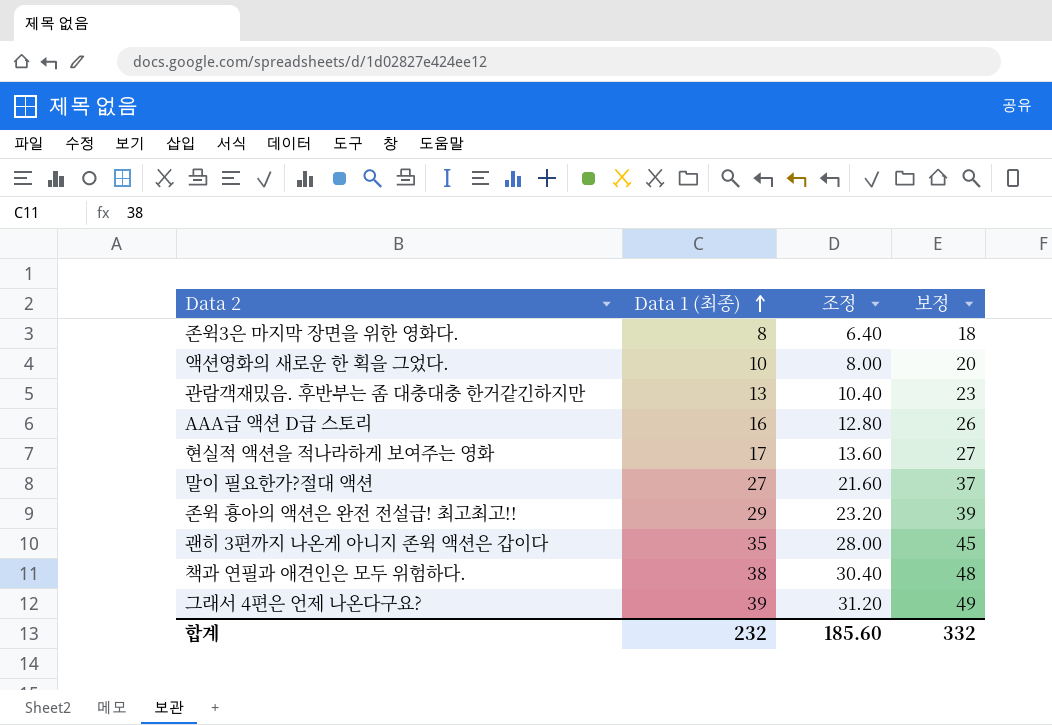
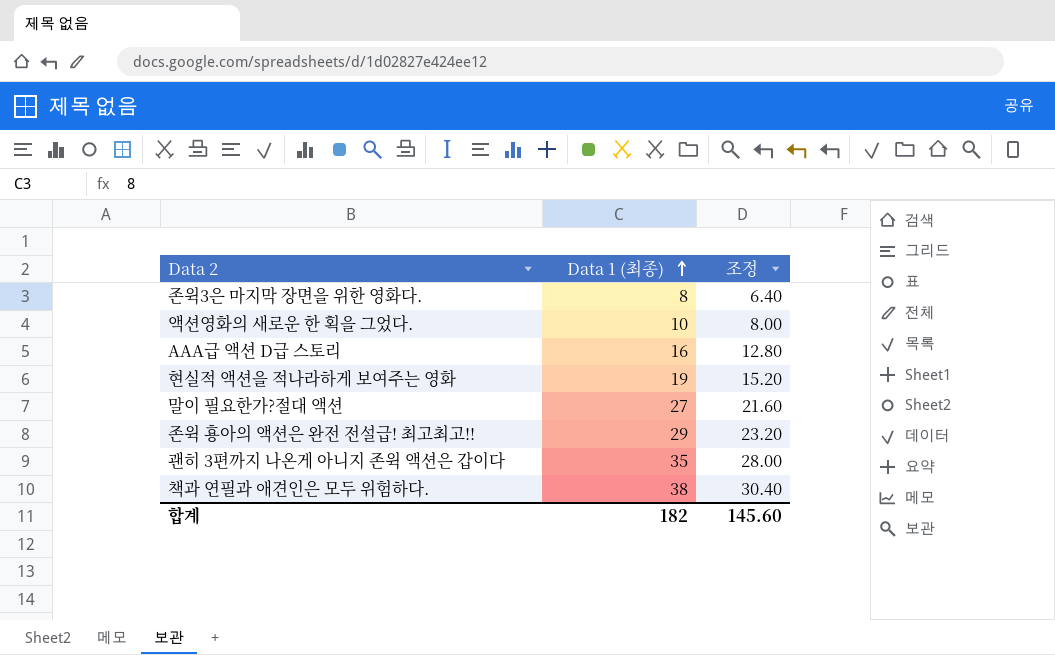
column 보정 | formula: [Data 1 (최종)] + 10 -> none
row 관람객재밌음. 후반부는 좀 대충대충 한거같긴하지만: 13 | 10.40 | 23 -> none
row 그래서 4편은 언제 나온다구요?: 39 | 31.20 | 49 -> none
현실적 액션을 적나라하게 보여주는 영화 | Data 1 (최종): 17 -> 19
현실적 액션을 적나라하게 보여주는 영화 | 조정: 13.60 -> 15.20
합계 | Data 1 (최종): 232 -> 182
합계 | 조정: 185.60 -> 145.60

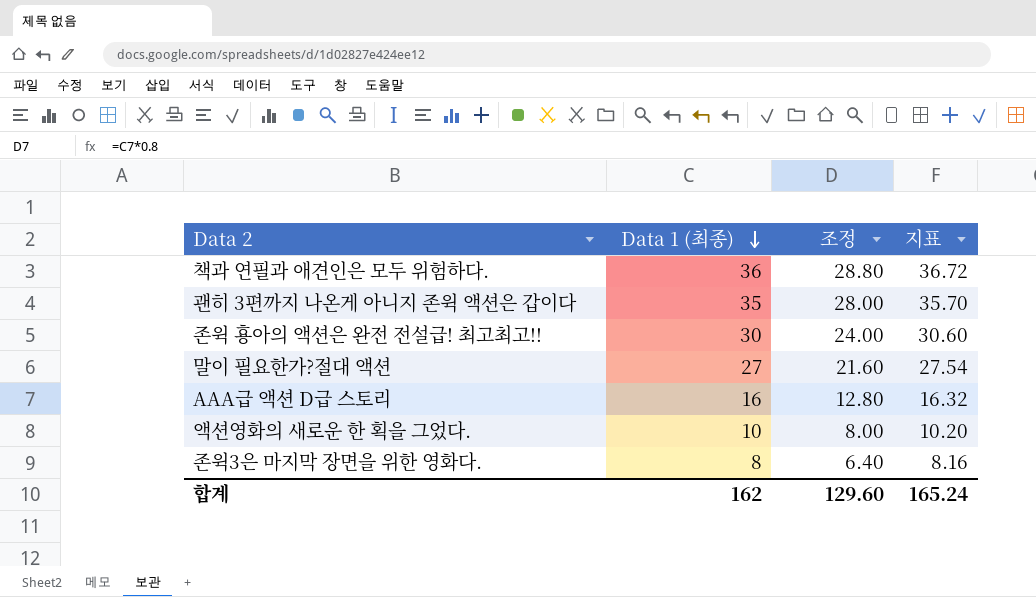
row order: Data 1 (최종) ascending -> Data 1 (최종) descending
column 지표 | formula: none -> [Data 1 (최종)] * 1.02
row 현실적 액션을 적나라하게 보여주는 영화: 19 | 15.20 -> none
책과 연필과 애견인은 모두 위험하다. | Data 1 (최종): 38 -> 36
책과 연필과 애견인은 모두 위험하다. | 조정: 30.40 -> 28.80
존윅 횽아의 액션은 완전 전설급! 최고최고!! | Data 1 (최종): 29 -> 30
존윅 횽아의 액션은 완전 전설급! 최고최고!! | 조정: 23.20 -> 24.00
합계 | Data 1 (최종): 182 -> 162
합계 | 조정: 145.60 -> 129.60

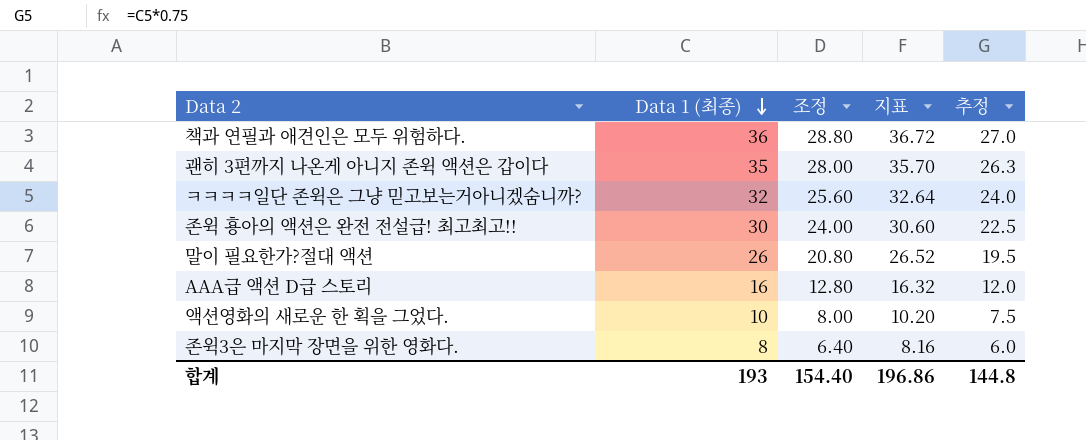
column 추정 | formula: none -> [Data 1 (최종)] * 0.75
row ㅋㅋㅋㅋ일단 존윅은 그냥 믿고보는거아니겠숨니까?: none -> 32 | 25.60 | 32.64 | 24.0
말이 필요한가?절대 액션 | Data 1 (최종): 27 -> 26
말이 필요한가?절대 액션 | 조정: 21.60 -> 20.80
말이 필요한가?절대 액션 | 지표: 27.54 -> 26.52
합계 | Data 1 (최종): 162 -> 193
합계 | 조정: 129.60 -> 154.40
합계 | 지표: 165.24 -> 196.86

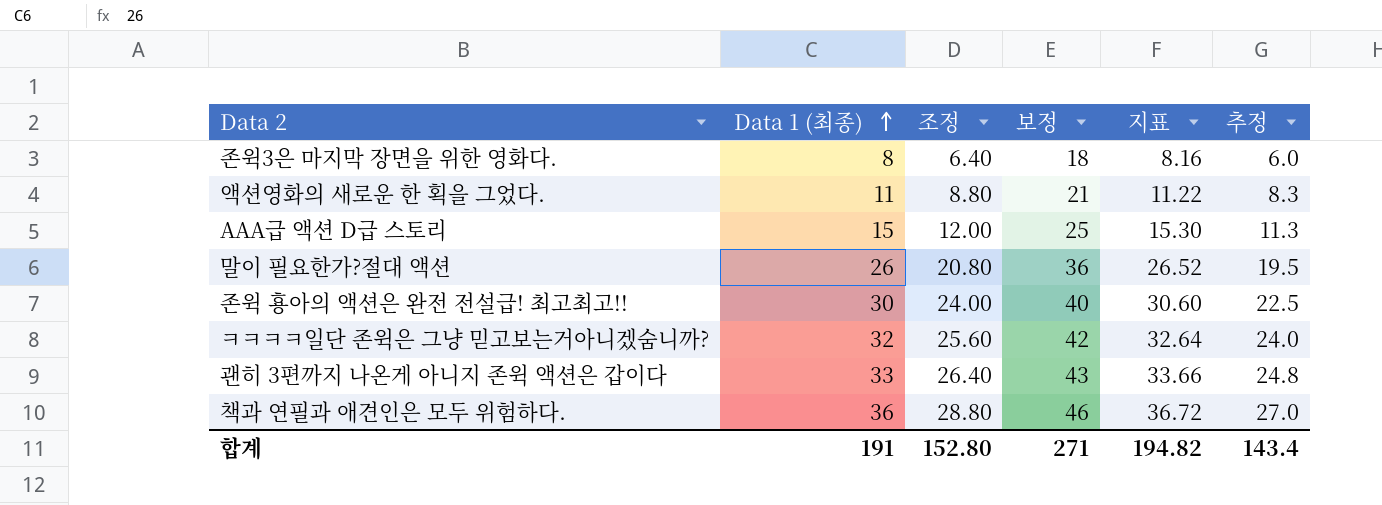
row order: Data 1 (최종) descending -> Data 1 (최종) ascending
column 보정 | formula: none -> [Data 1 (최종)] + 10
액션영화의 새로운 한 획을 그었다. | Data 1 (최종): 10 -> 11
액션영화의 새로운 한 획을 그었다. | 조정: 8.00 -> 8.80
액션영화의 새로운 한 획을 그었다. | 지표: 10.20 -> 11.22
액션영화의 새로운 한 획을 그었다. | 추정: 7.5 -> 8.3
AAA급 액션 D급 스토리 | Data 1 (최종): 16 -> 15
AAA급 액션 D급 스토리 | 조정: 12.80 -> 12.00
AAA급 액션 D급 스토리 | 지표: 16.32 -> 15.30
AAA급 액션 D급 스토리 | 추정: 12.0 -> 11.3
괜히 3편까지 나온게 아니지 존윅 액션은 갑이다 | Data 1 (최종): 35 -> 33
괜히 3편까지 나온게 아니지 존윅 액션은 갑이다 | 조정: 28.00 -> 26.40
괜히 3편까지 나온게 아니지 존윅 액션은 갑이다 | 지표: 35.70 -> 33.66
괜히 3편까지 나온게 아니지 존윅 액션은 갑이다 | 추정: 26.3 -> 24.8
합계 | Data 1 (최종): 193 -> 191
합계 | 조정: 154.40 -> 152.80
합계 | 지표: 196.86 -> 194.82
합계 | 추정: 144.8 -> 143.4

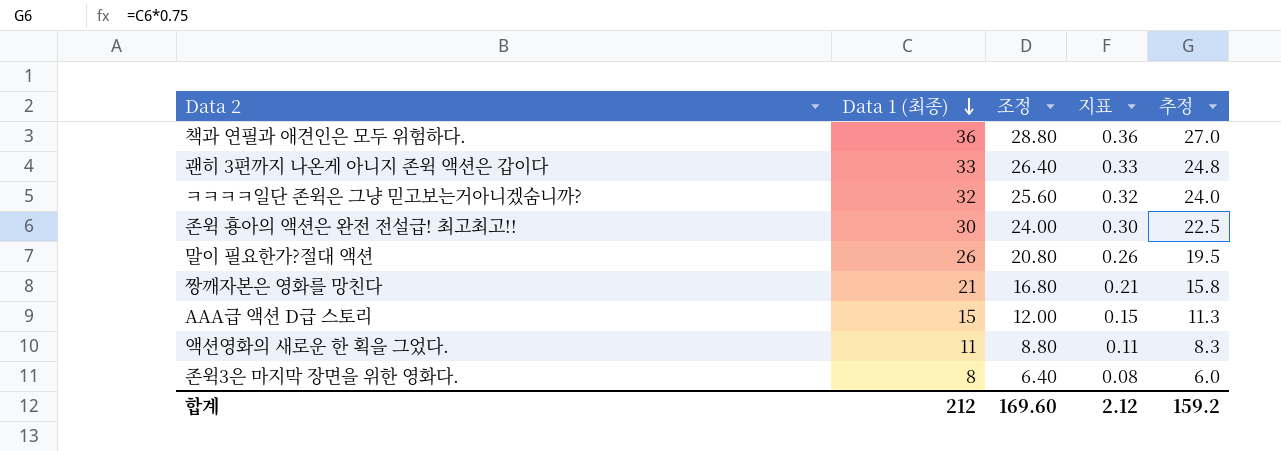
row order: Data 1 (최종) ascending -> Data 1 (최종) descending
column 보정 | formula: [Data 1 (최종)] + 10 -> none
column 지표 | formula: [Data 1 (최종)] * 1.02 -> [Data 1 (최종)] * 0.01
row 짱깨자본은 영화를 망친다: none -> 21 | 16.80 | 0.21 | 15.8
합계 | Data 1 (최종): 191 -> 212
합계 | 조정: 152.80 -> 169.60
합계 | 지표: 194.82 -> 2.12
합계 | 추정: 143.4 -> 159.2

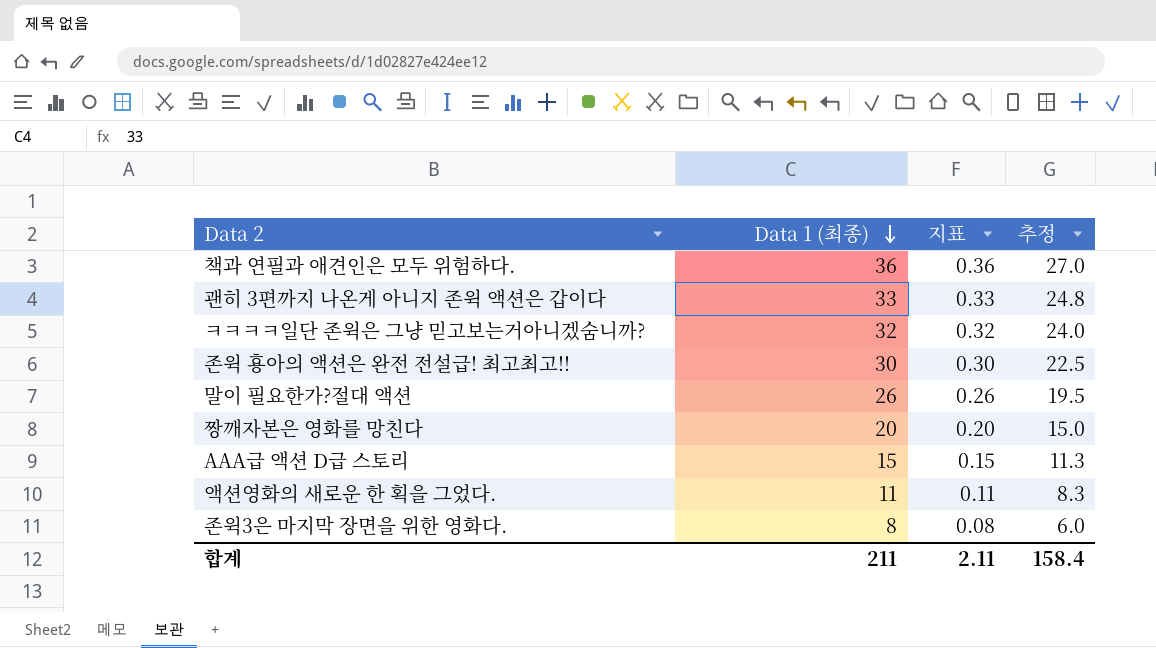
column 조정 | formula: [Data 1 (최종)] * 0.8 -> none
짱깨자본은 영화를 망친다 | Data 1 (최종): 21 -> 20
짱깨자본은 영화를 망친다 | 지표: 0.21 -> 0.20
짱깨자본은 영화를 망친다 | 추정: 15.8 -> 15.0
합계 | Data 1 (최종): 212 -> 211
합계 | 지표: 2.12 -> 2.11
합계 | 추정: 159.2 -> 158.4

